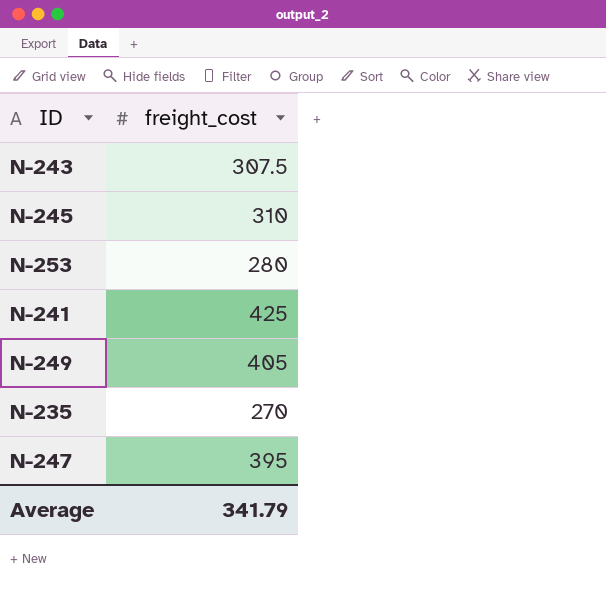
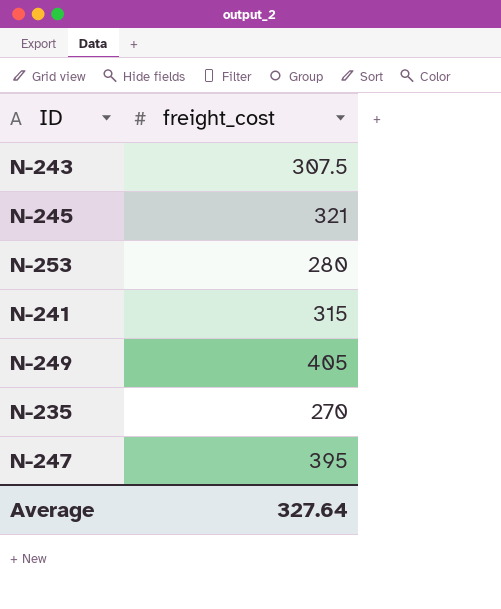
N-245 | freight_cost: 310 -> 321
N-241 | freight_cost: 425 -> 315
Average | freight_cost: 341.79 -> 327.64

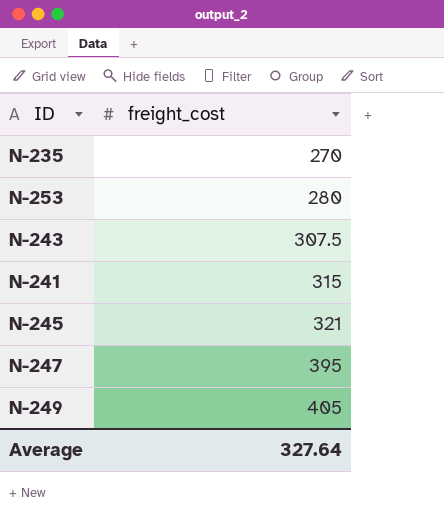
row order: none -> freight_cost ascending

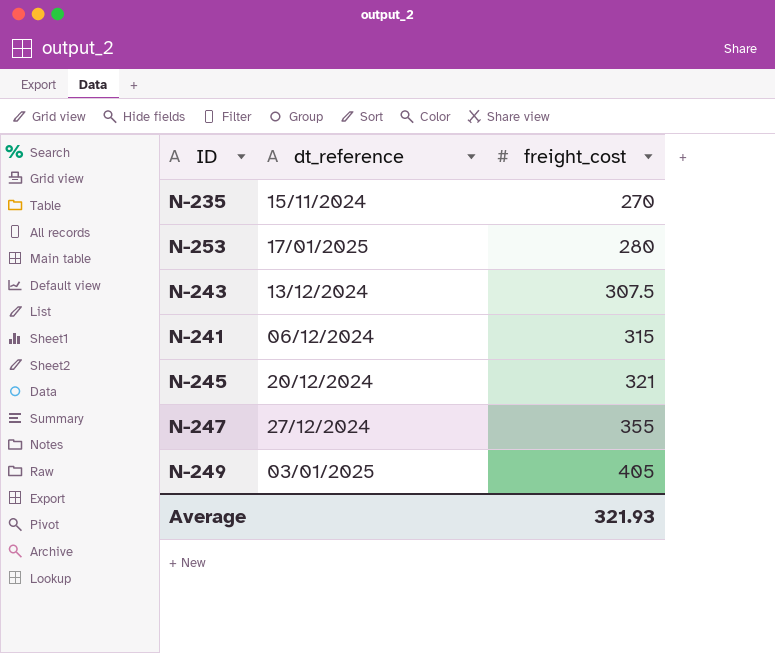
column dt_reference | position: none -> 2
N-247 | freight_cost: 395 -> 355
Average | freight_cost: 327.64 -> 321.93

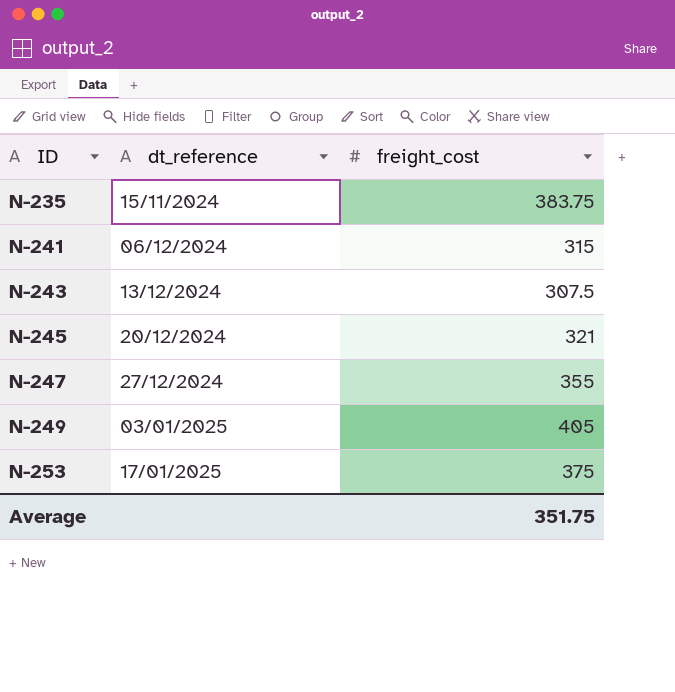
row order: freight_cost ascending -> ID ascending
N-235 | freight_cost: 270 -> 383.75
N-253 | freight_cost: 280 -> 375
Average | freight_cost: 321.93 -> 351.75

